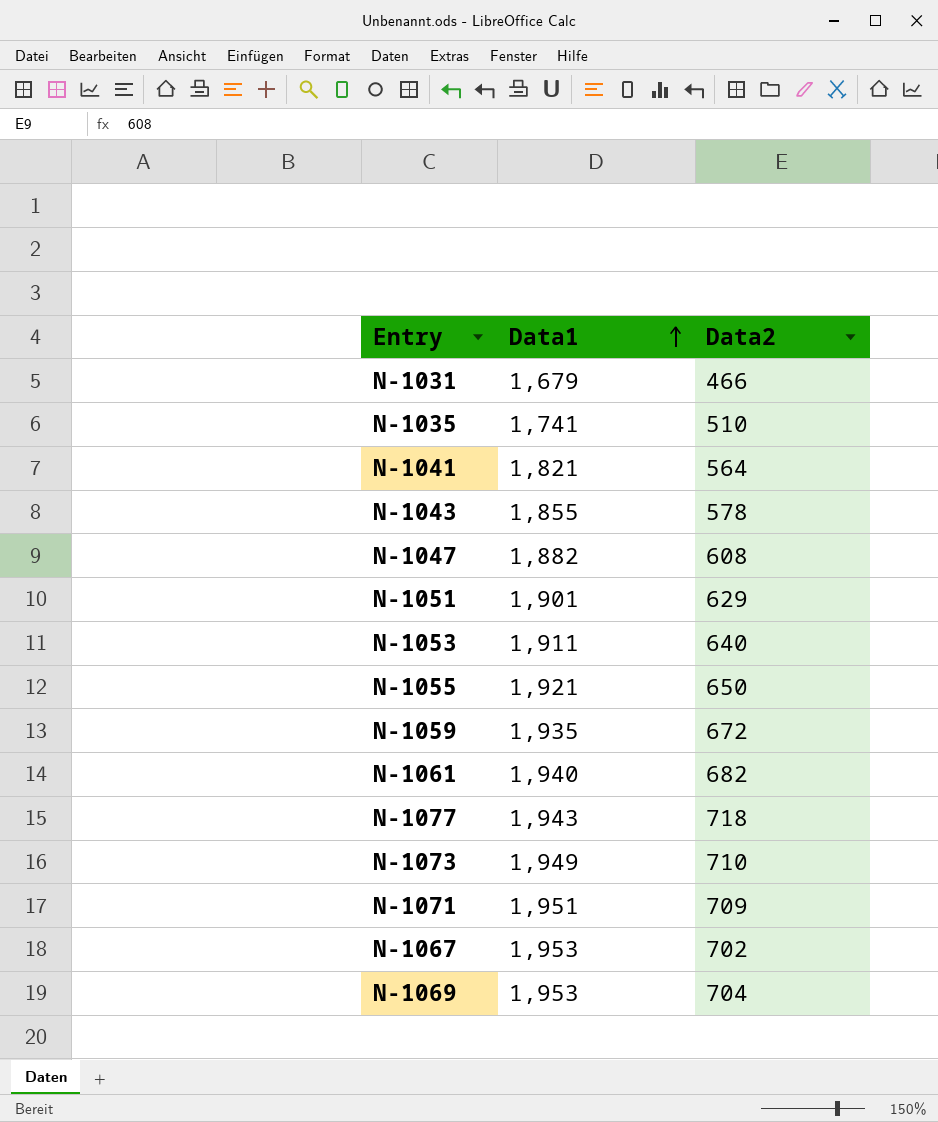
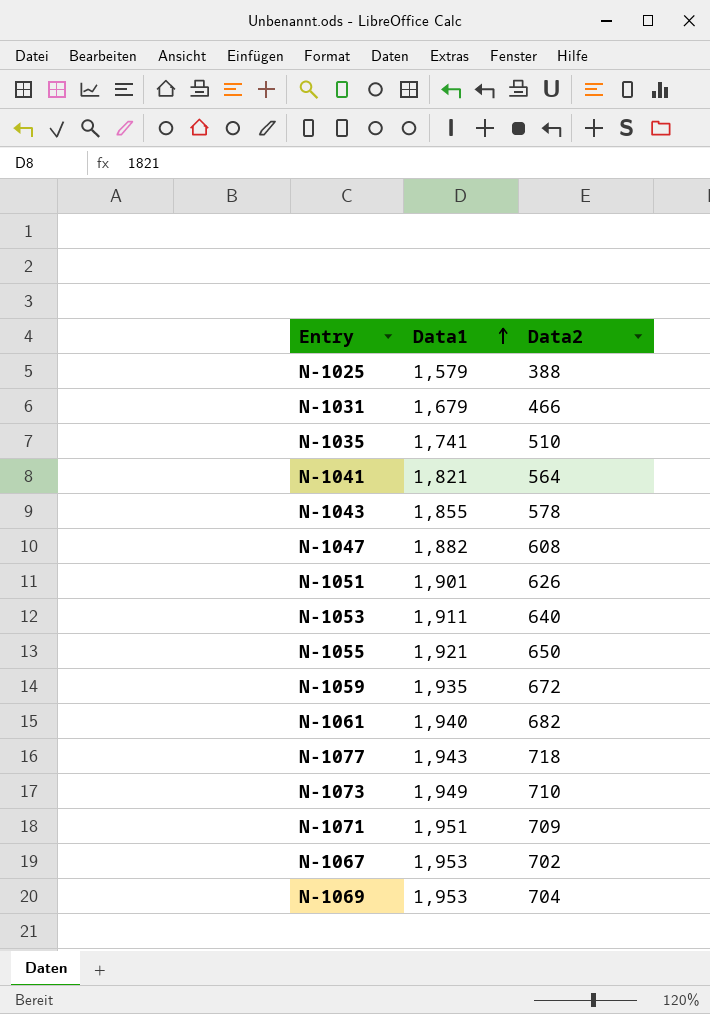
row N-1025: none -> 1,579 | 388
N-1051 | Data2: 629 -> 626

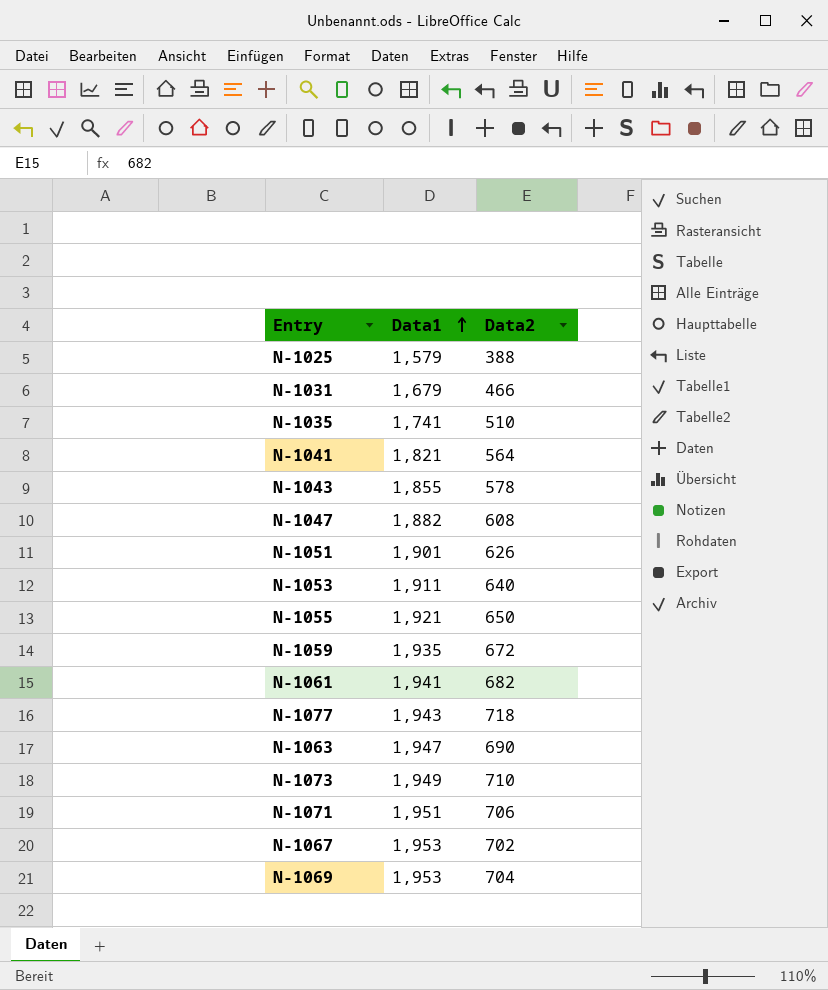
N-1061 | Data1: 1,940 -> 1,941
row N-1063: none -> 1,947 | 690
N-1071 | Data2: 709 -> 706

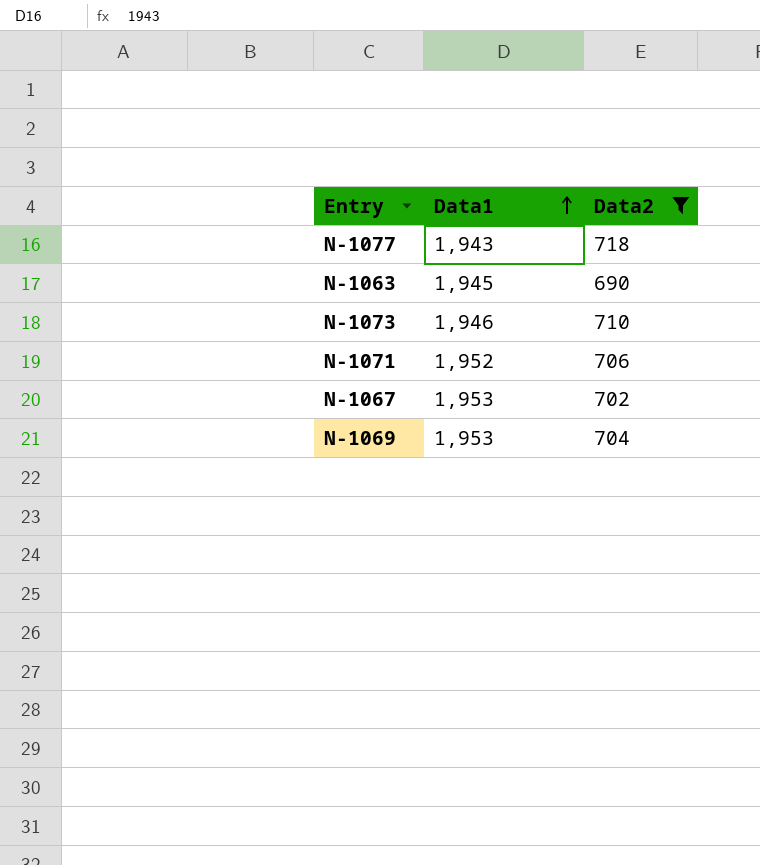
filter: none -> Data2 >= 690
N-1063 | Data1: 1,947 -> 1,945
N-1073 | Data1: 1,949 -> 1,946
N-1071 | Data1: 1,951 -> 1,952

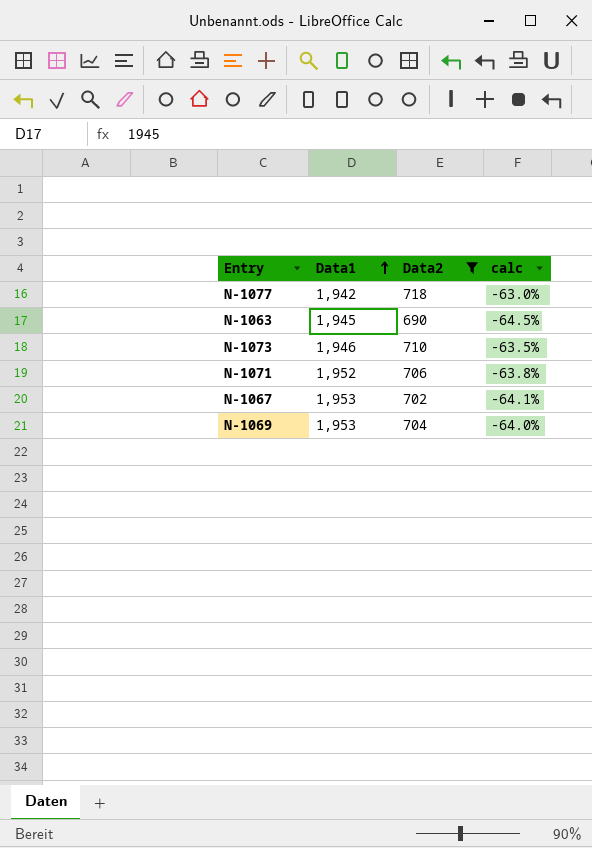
column calc | formula: none -> ([Data2] - [Data1]) / [Data1]
N-1077 | Data1: 1,943 -> 1,942

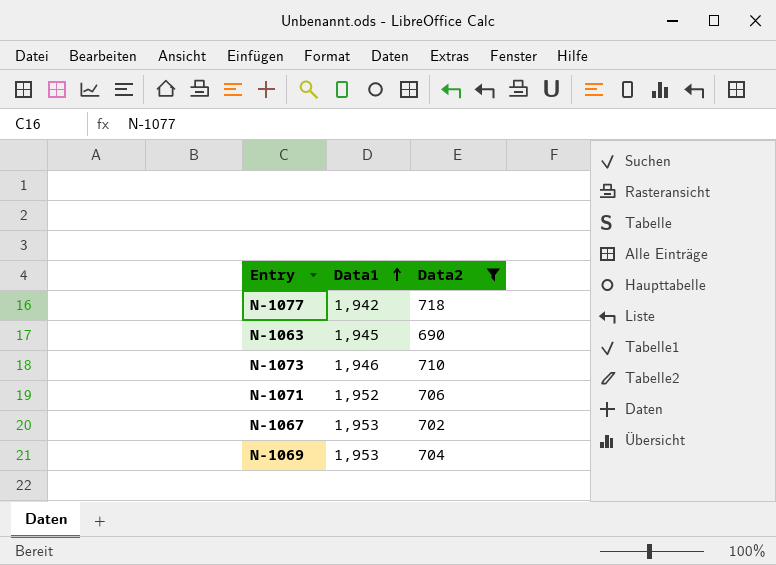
column calc | formula: ([Data2] - [Data1]) / [Data1] -> none

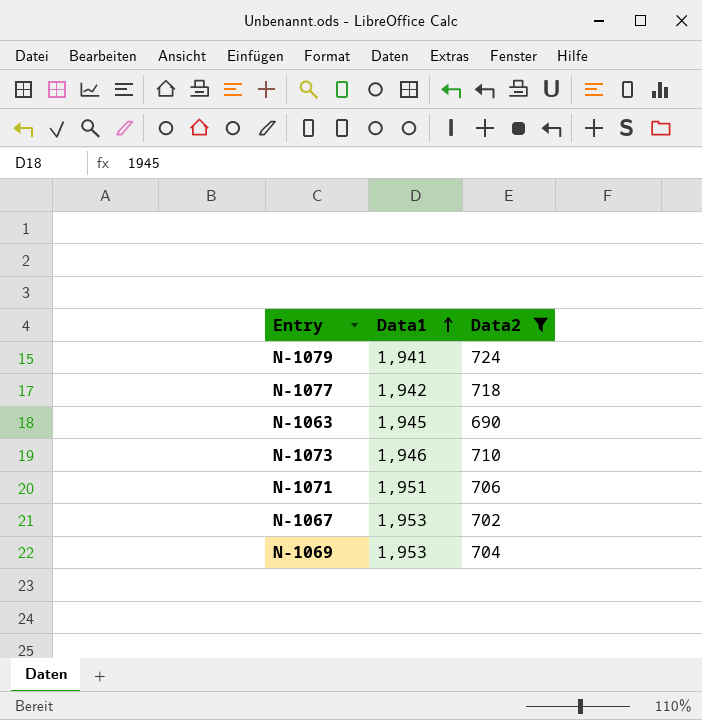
row N-1079: none -> 1,941 | 724
N-1071 | Data1: 1,952 -> 1,951

